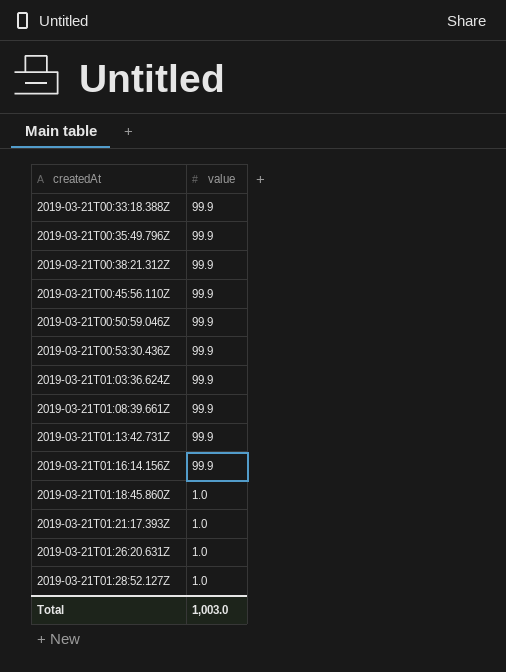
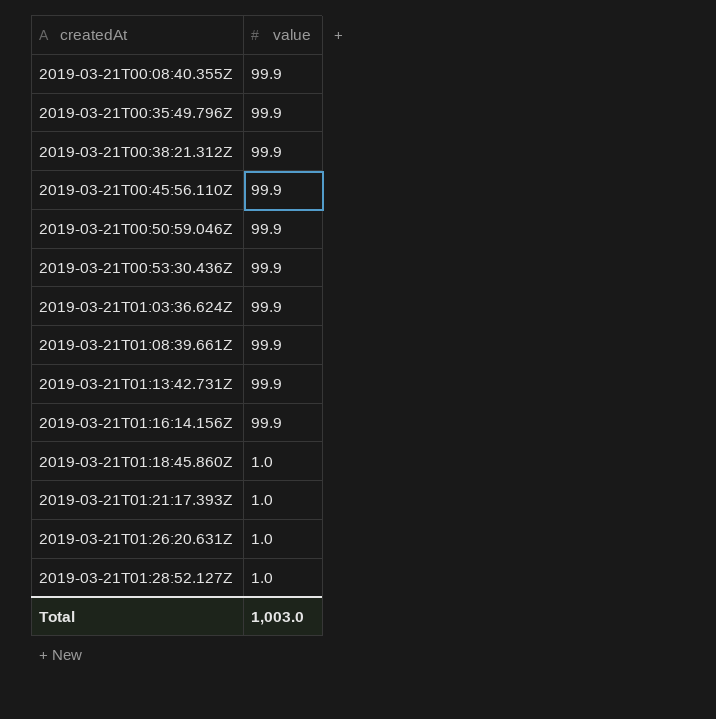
row 2019-03-21T00:33:18.388Z: 99.9 -> none
row 2019-03-21T00:08:40.355Z: none -> 99.9

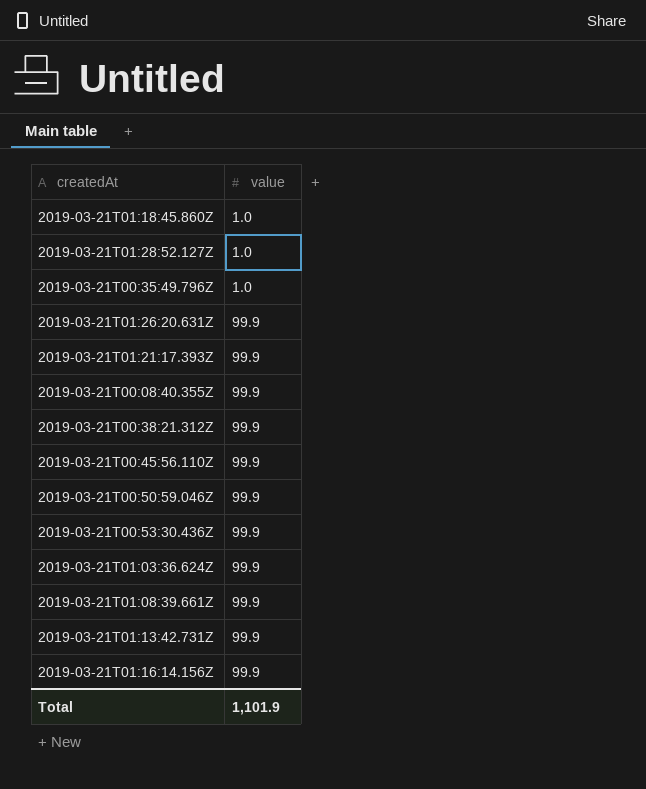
row order: createdAt ascending -> value ascending
2019-03-21T00:35:49.796Z | value: 99.9 -> 1.0
2019-03-21T01:26:20.631Z | value: 1.0 -> 99.9
2019-03-21T01:21:17.393Z | value: 1.0 -> 99.9
Total | value: 1,003.0 -> 1,101.9

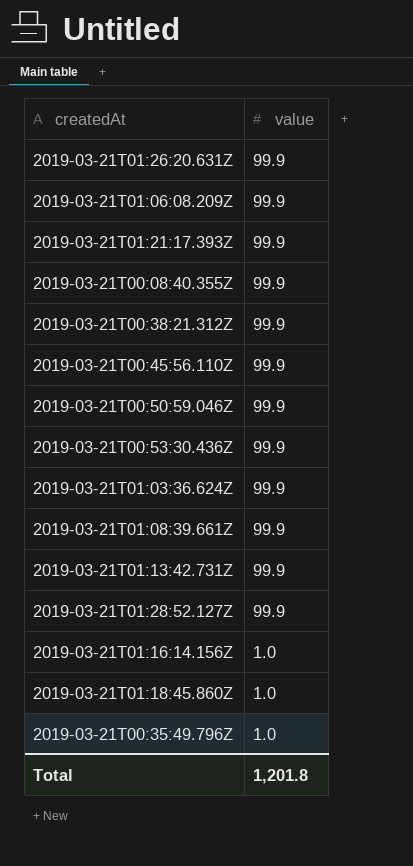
row order: value ascending -> value descending
row 2019-03-21T01:06:08.209Z: none -> 99.9
2019-03-21T01:28:52.127Z | value: 1.0 -> 99.9
2019-03-21T01:16:14.156Z | value: 99.9 -> 1.0
Total | value: 1,101.9 -> 1,201.8

